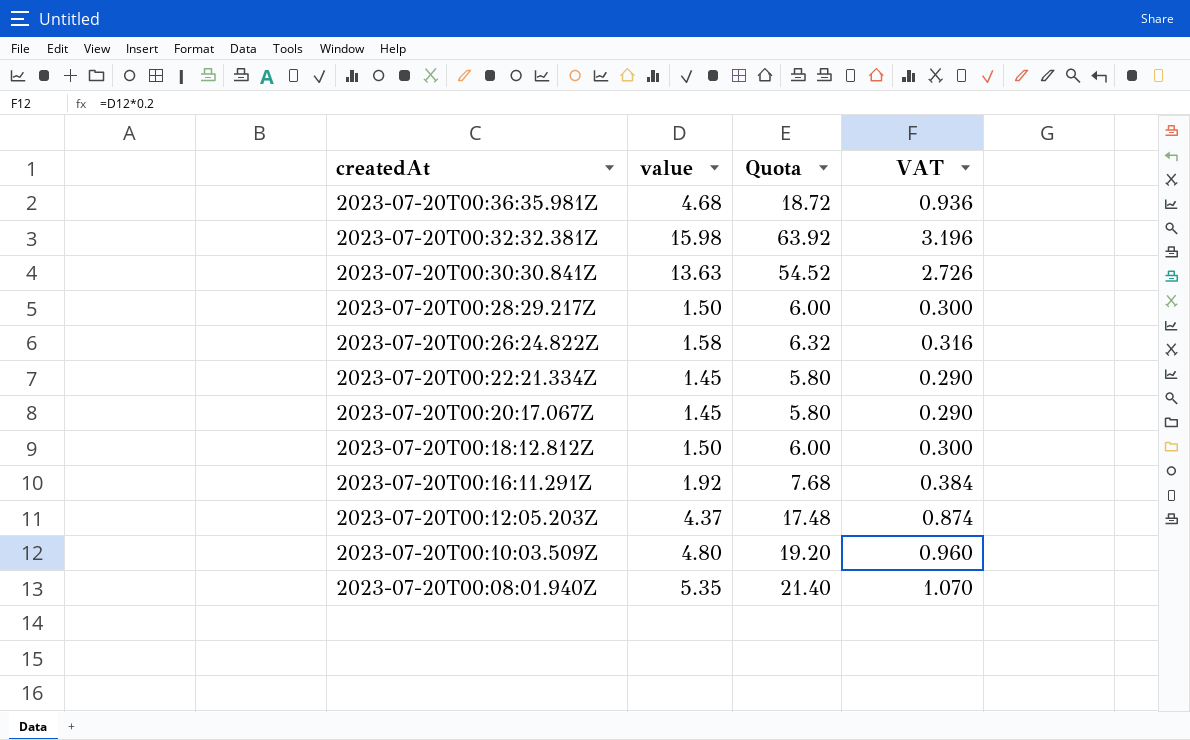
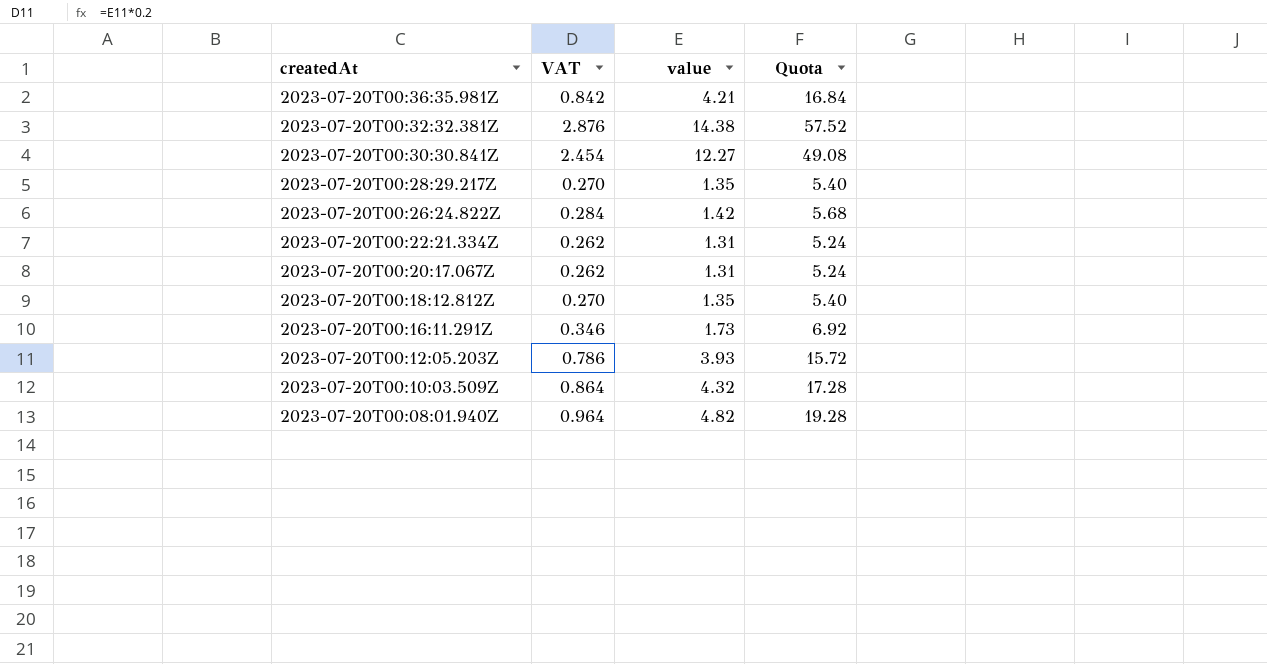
column VAT | position: 4 -> 2
2023-07-20T00:36:35.981Z | VAT: 0.936 -> 0.842
2023-07-20T00:36:35.981Z | value: 4.68 -> 4.21
2023-07-20T00:36:35.981Z | Quota: 18.72 -> 16.84
2023-07-20T00:32:32.381Z | VAT: 3.196 -> 2.876
2023-07-20T00:32:32.381Z | value: 15.98 -> 14.38
2023-07-20T00:32:32.381Z | Quota: 63.92 -> 57.52
2023-07-20T00:30:30.841Z | VAT: 2.726 -> 2.454
2023-07-20T00:30:30.841Z | value: 13.63 -> 12.27
2023-07-20T00:30:30.841Z | Quota: 54.52 -> 49.08
2023-07-20T00:28:29.217Z | VAT: 0.300 -> 0.270
2023-07-20T00:28:29.217Z | value: 1.50 -> 1.35
2023-07-20T00:28:29.217Z | Quota: 6.00 -> 5.40
2023-07-20T00:26:24.822Z | VAT: 0.316 -> 0.284
2023-07-20T00:26:24.822Z | value: 1.58 -> 1.42
2023-07-20T00:26:24.822Z | Quota: 6.32 -> 5.68
2023-07-20T00:22:21.334Z | VAT: 0.290 -> 0.262
2023-07-20T00:22:21.334Z | value: 1.45 -> 1.31
2023-07-20T00:22:21.334Z | Quota: 5.80 -> 5.24
2023-07-20T00:20:17.067Z | VAT: 0.290 -> 0.262
2023-07-20T00:20:17.067Z | value: 1.45 -> 1.31
2023-07-20T00:20:17.067Z | Quota: 5.80 -> 5.24
2023-07-20T00:18:12.812Z | VAT: 0.300 -> 0.270
2023-07-20T00:18:12.812Z | value: 1.50 -> 1.35
2023-07-20T00:18:12.812Z | Quota: 6.00 -> 5.40
2023-07-20T00:16:11.291Z | VAT: 0.384 -> 0.346
2023-07-20T00:16:11.291Z | value: 1.92 -> 1.73
2023-07-20T00:16:11.291Z | Quota: 7.68 -> 6.92
2023-07-20T00:12:05.203Z | VAT: 0.874 -> 0.786
2023-07-20T00:12:05.203Z | value: 4.37 -> 3.93
2023-07-20T00:12:05.203Z | Quota: 17.48 -> 15.72
2023-07-20T00:10:03.509Z | VAT: 0.960 -> 0.864
2023-07-20T00:10:03.509Z | value: 4.80 -> 4.32
2023-07-20T00:10:03.509Z | Quota: 19.20 -> 17.28
2023-07-20T00:08:01.940Z | VAT: 1.070 -> 0.964
2023-07-20T00:08:01.940Z | value: 5.35 -> 4.82
2023-07-20T00:08:01.940Z | Quota: 21.40 -> 19.28

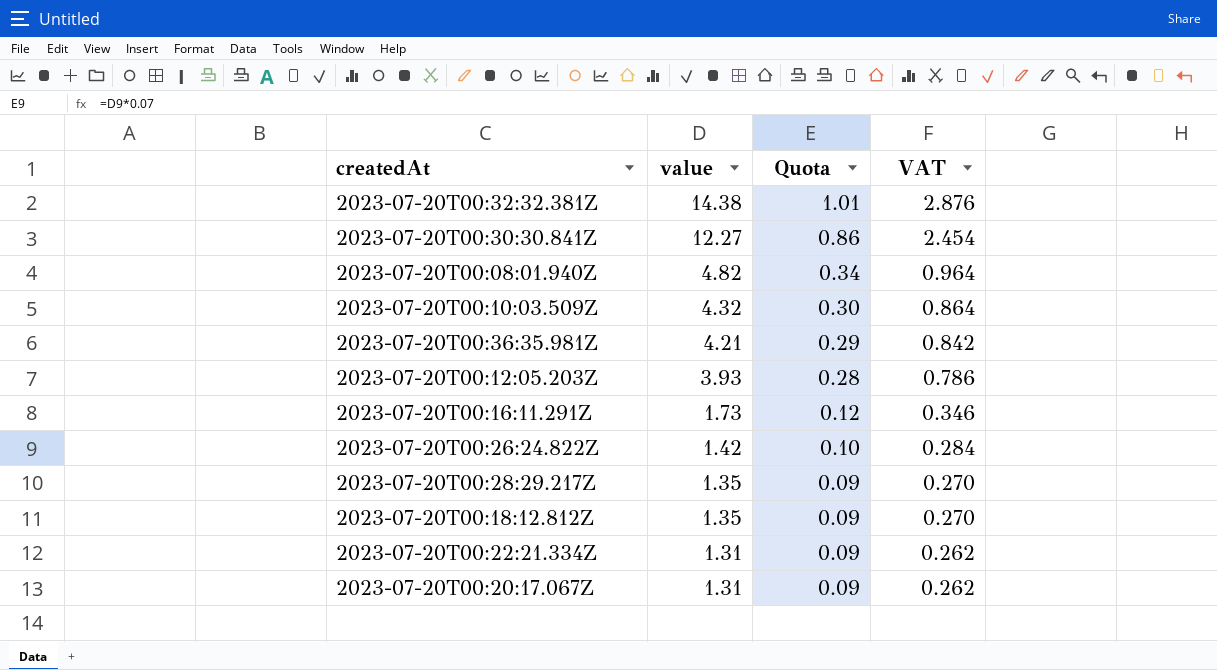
row order: createdAt descending -> value descending
column Quota | formula: [value] * 4 -> [value] * 0.07
column VAT | position: 2 -> 4

